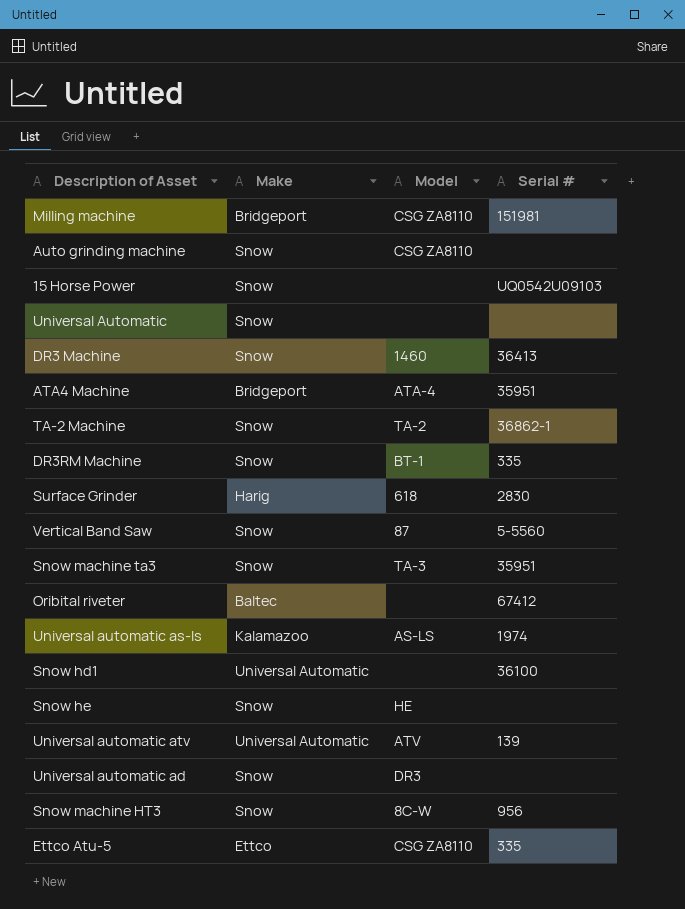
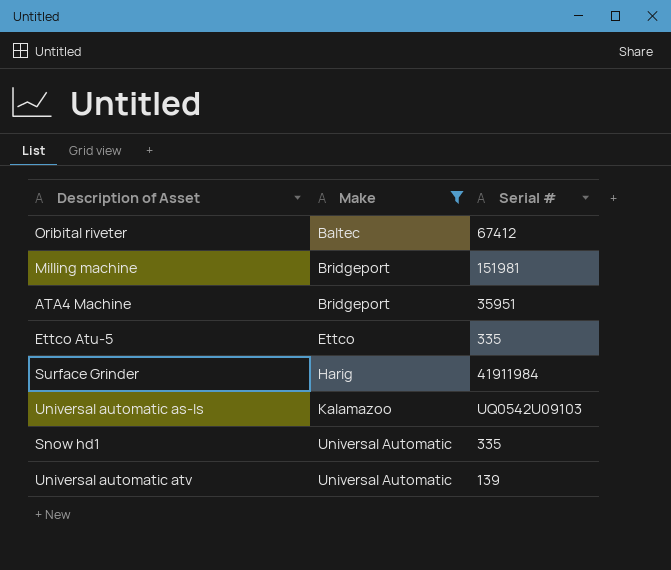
filter: none -> Make != Snow
row order: none -> Make ascending
column Model | position: 3 -> none
Surface Grinder | Serial #: 2830 -> 41911984
Universal automatic as-ls | Serial #: 1974 -> UQ0542U09103
Snow hd1 | Serial #: 36100 -> 335

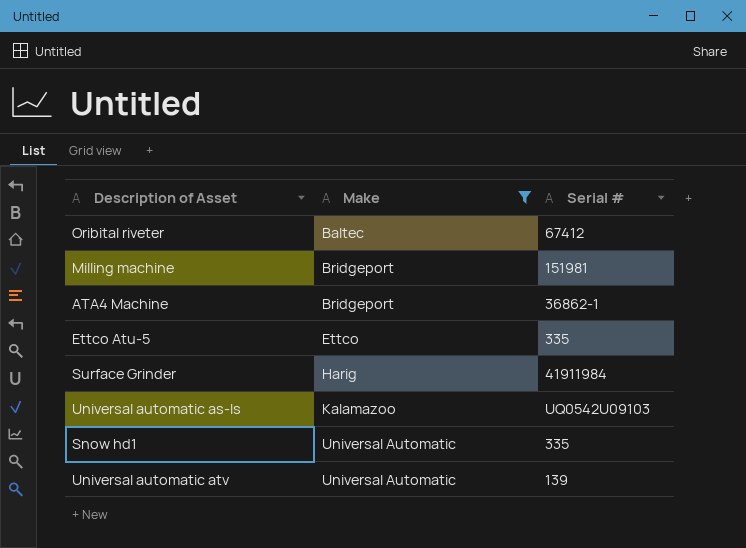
ATA4 Machine | Serial #: 35951 -> 36862-1

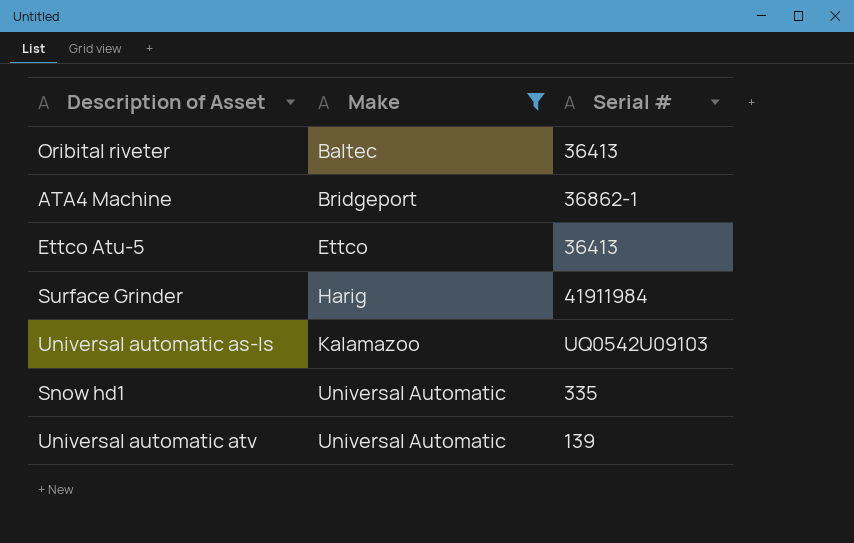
row Milling machine: Bridgeport | 151981 -> none
Oribital riveter | Serial #: 67412 -> 36413
Ettco Atu-5 | Serial #: 335 -> 36413

